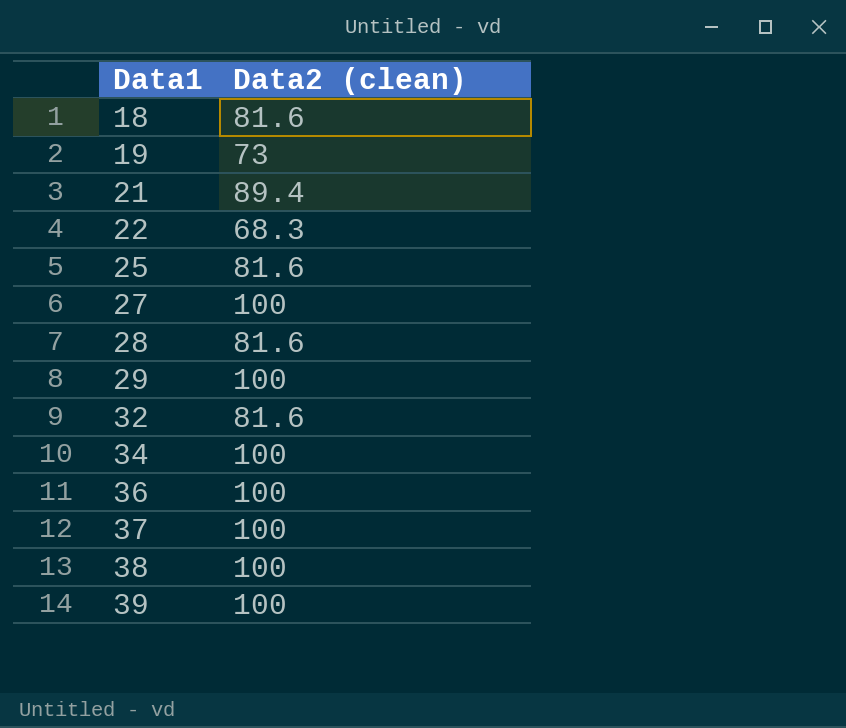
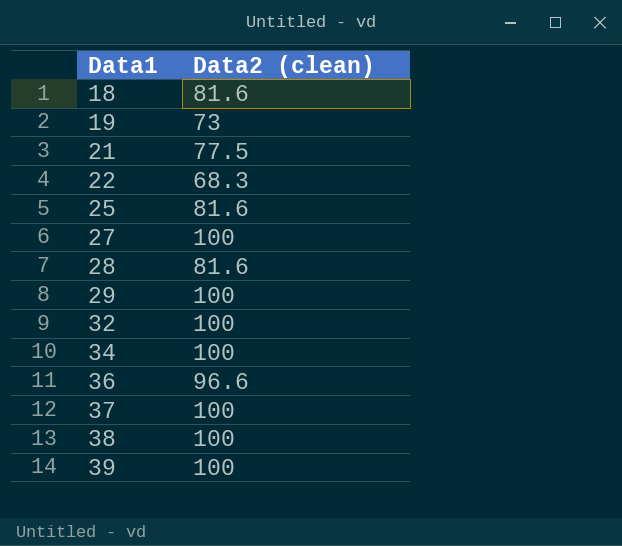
21 | Data2 (clean): 89.4 -> 77.5
32 | Data2 (clean): 81.6 -> 100
36 | Data2 (clean): 100 -> 96.6

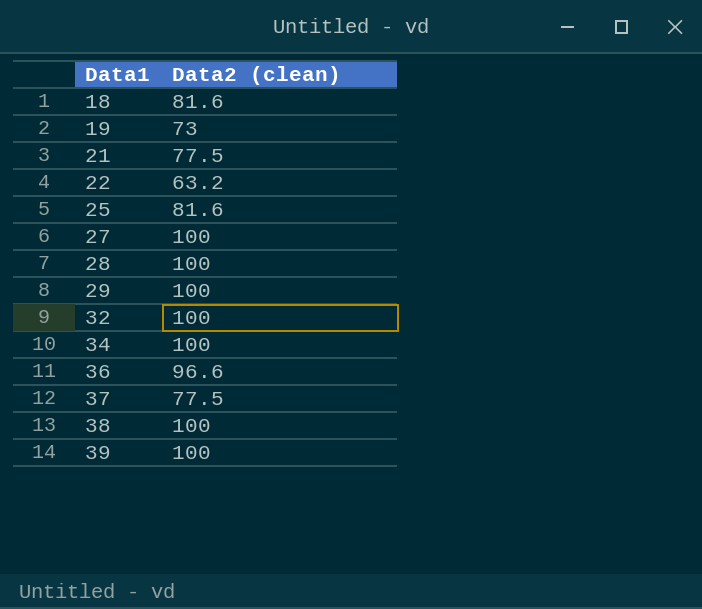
22 | Data2 (clean): 68.3 -> 63.2
28 | Data2 (clean): 81.6 -> 100
37 | Data2 (clean): 100 -> 77.5

